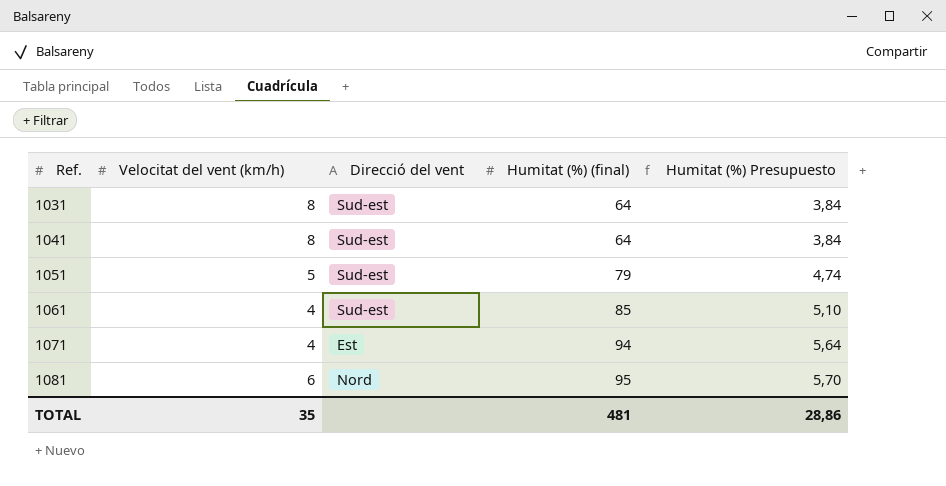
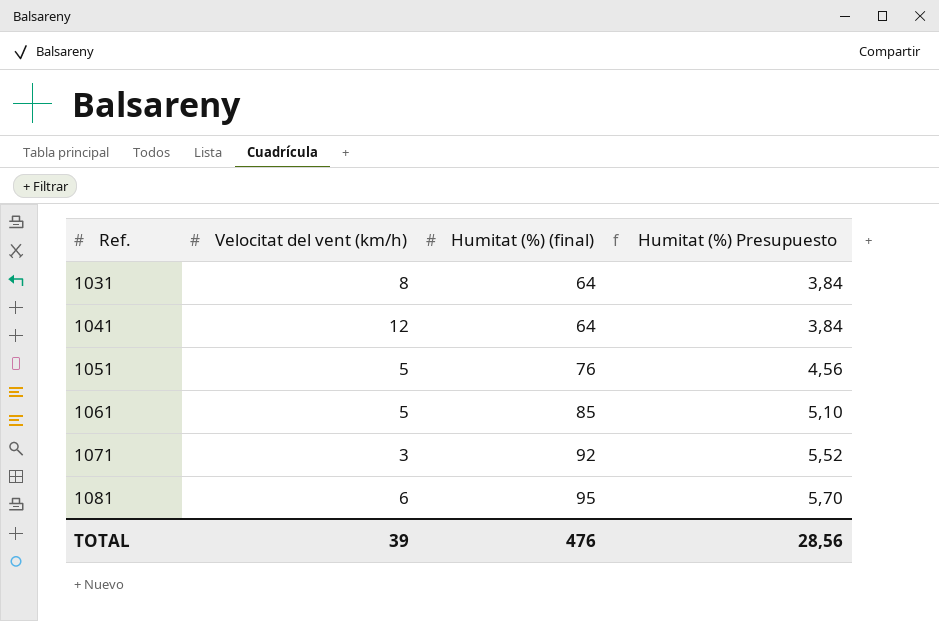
column Direcció del vent | position: 3 -> none
1041 | Velocitat del vent (km/h): 8 -> 12
1051 | Humitat (%) (final): 79 -> 76
1051 | Humitat (%) Presupuesto: 4,74 -> 4,56
1061 | Velocitat del vent (km/h): 4 -> 5
1071 | Velocitat del vent (km/h): 4 -> 3
1071 | Humitat (%) (final): 94 -> 92
1071 | Humitat (%) Presupuesto: 5,64 -> 5,52
TOTAL | Velocitat del vent (km/h): 35 -> 39
TOTAL | Humitat (%) (final): 481 -> 476
TOTAL | Humitat (%) Presupuesto: 28,86 -> 28,56

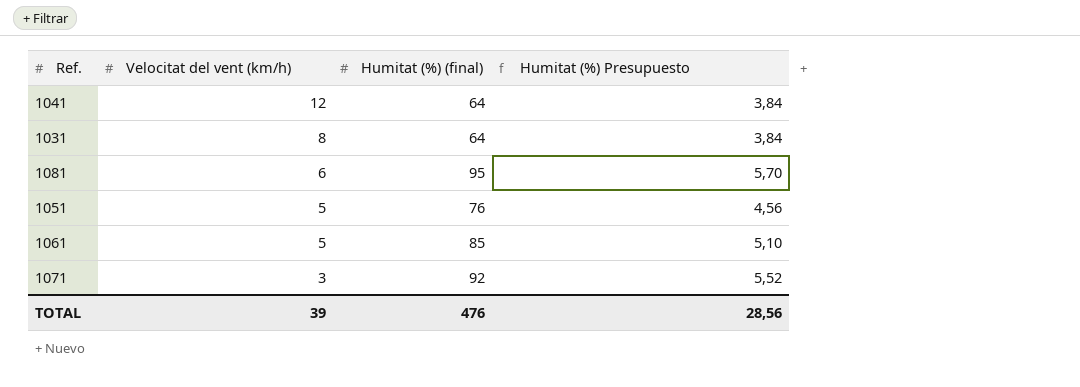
row order: Ref. ascending -> Velocitat del vent (km/h) descending

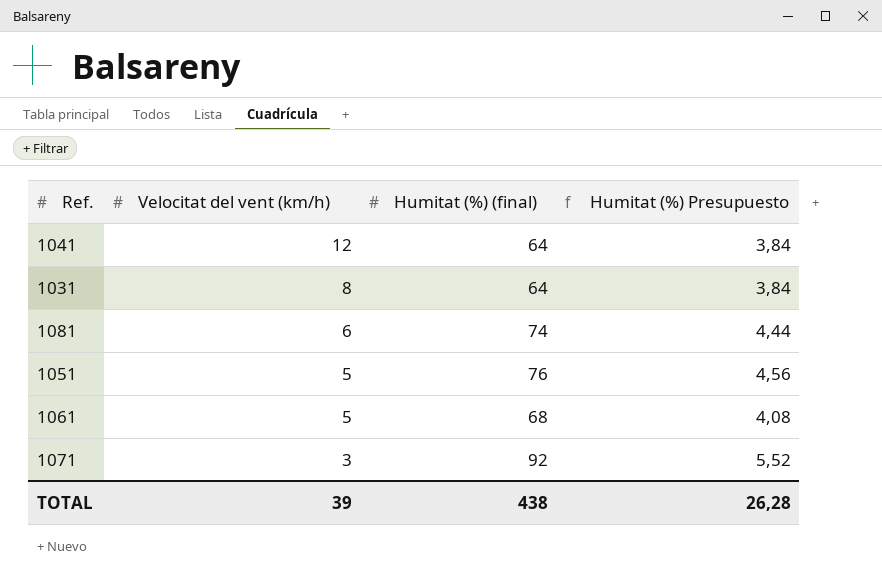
1081 | Humitat (%) (final): 95 -> 74
1081 | Humitat (%) Presupuesto: 5,70 -> 4,44
1061 | Humitat (%) (final): 85 -> 68
1061 | Humitat (%) Presupuesto: 5,10 -> 4,08
TOTAL | Humitat (%) (final): 476 -> 438
TOTAL | Humitat (%) Presupuesto: 28,56 -> 26,28

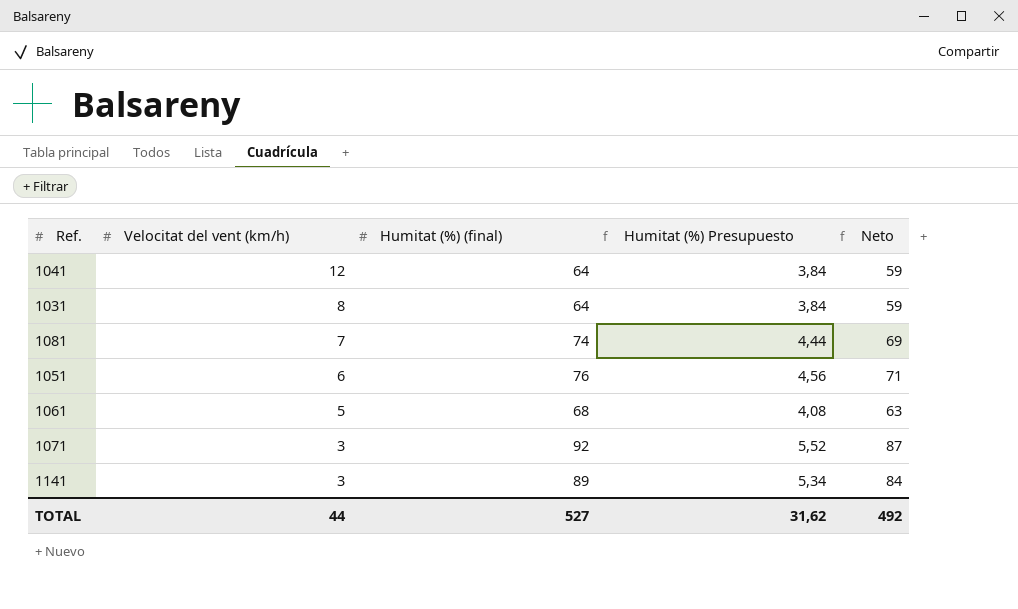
column Neto | formula: none -> [Humitat (%) (final)] - 5
1081 | Velocitat del vent (km/h): 6 -> 7
1051 | Velocitat del vent (km/h): 5 -> 6
row 1141: none -> 3 | 89 | 5,34 | 84
TOTAL | Velocitat del vent (km/h): 39 -> 44
TOTAL | Humitat (%) (final): 438 -> 527
TOTAL | Humitat (%) Presupuesto: 26,28 -> 31,62

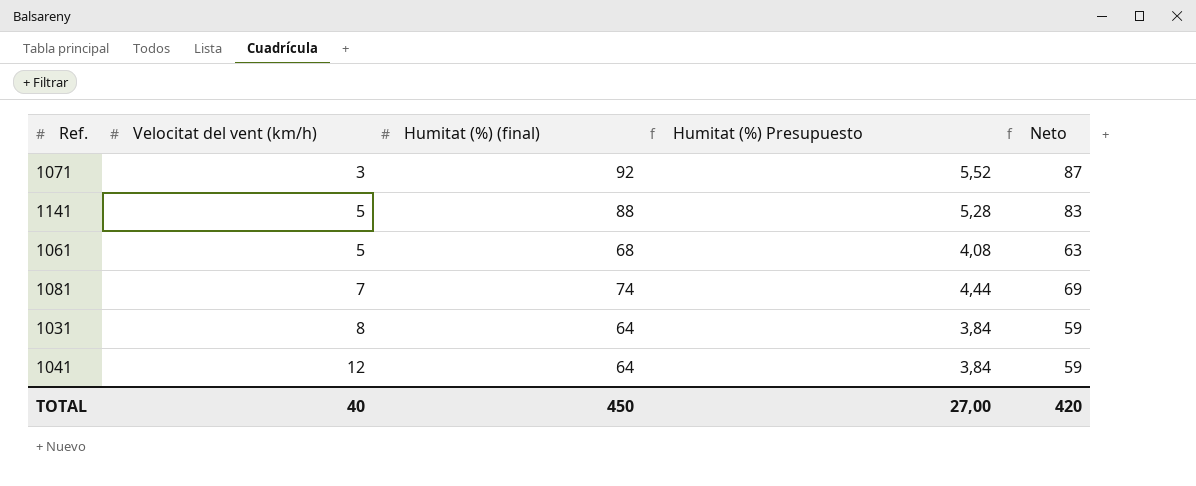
row order: Velocitat del vent (km/h) descending -> Velocitat del vent (km/h) ascending
row 1051: 6 | 76 | 4,56 | 71 -> none
1141 | Velocitat del vent (km/h): 3 -> 5
1141 | Humitat (%) (final): 89 -> 88
1141 | Humitat (%) Presupuesto: 5,34 -> 5,28
1141 | Neto: 84 -> 83
TOTAL | Velocitat del vent (km/h): 44 -> 40
TOTAL | Humitat (%) (final): 527 -> 450
TOTAL | Humitat (%) Presupuesto: 31,62 -> 27,00
TOTAL | Neto: 492 -> 420

